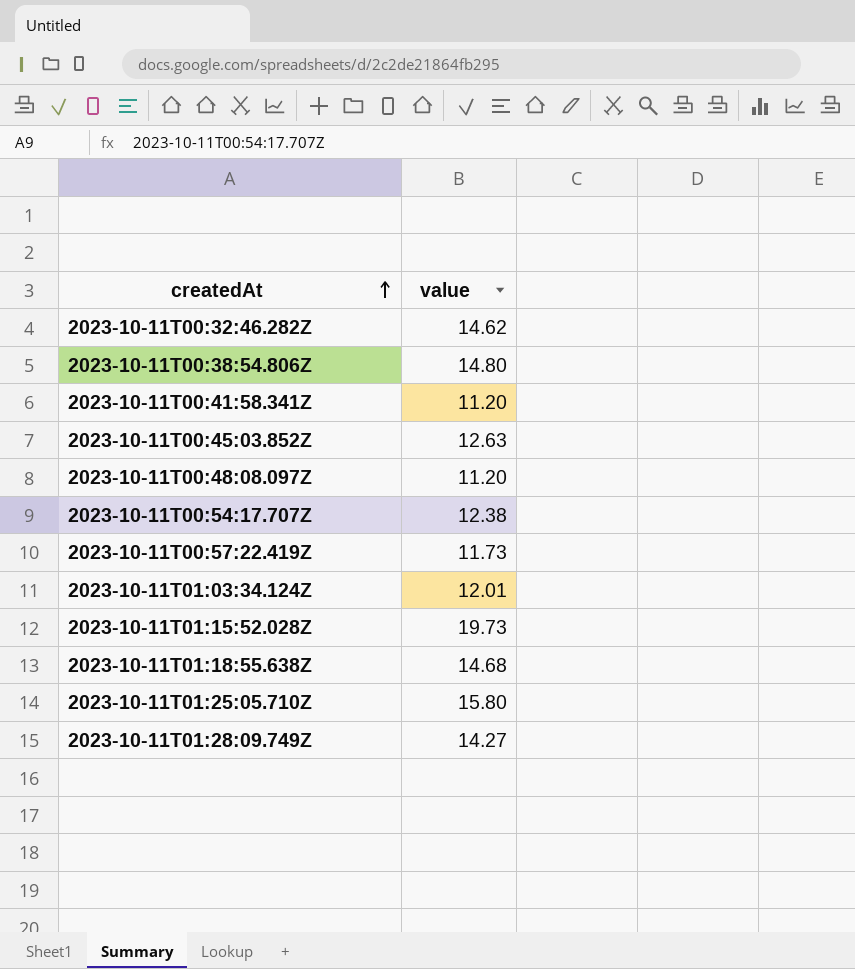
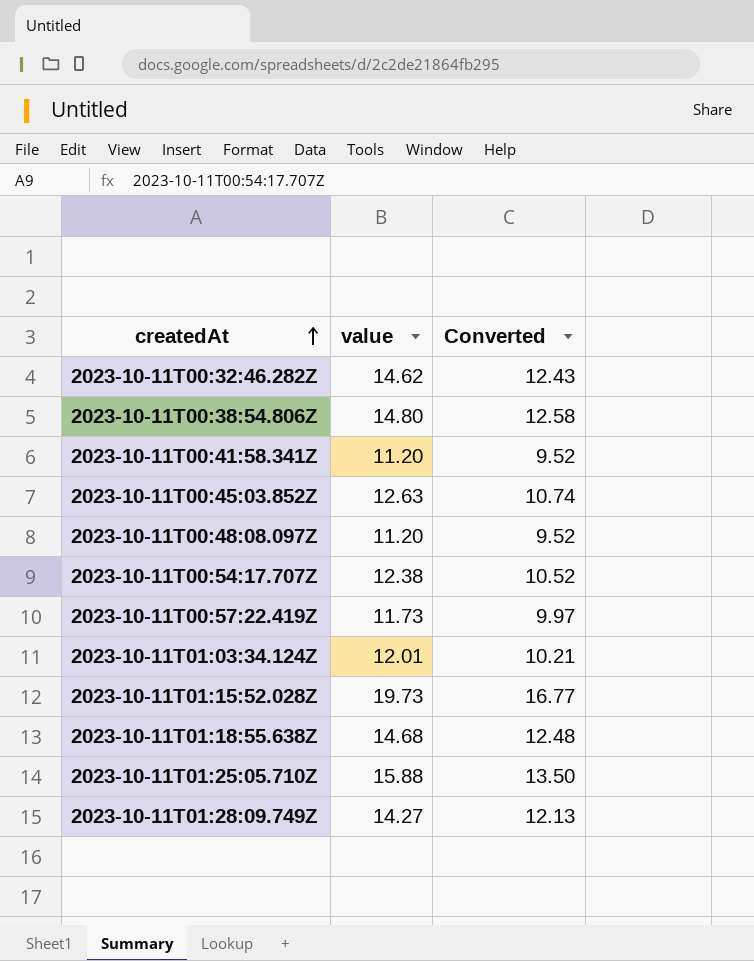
column Converted | formula: none -> [value] * 0.85
2023-10-11T01:25:05.710Z | value: 15.80 -> 15.88

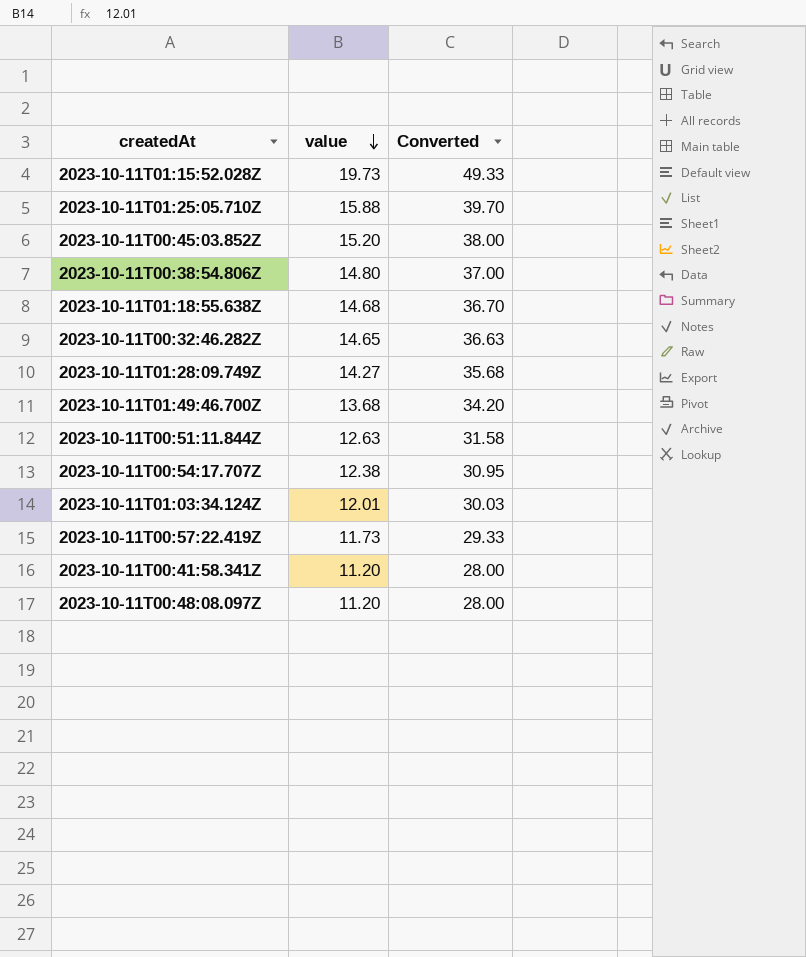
row order: createdAt ascending -> value descending
column Converted | formula: [value] * 0.85 -> [value] * 2.5
2023-10-11T00:45:03.852Z | value: 12.63 -> 15.20
2023-10-11T00:32:46.282Z | value: 14.62 -> 14.65
row 2023-10-11T01:49:46.700Z: none -> 13.68 | 34.20
row 2023-10-11T00:51:11.844Z: none -> 12.63 | 31.58

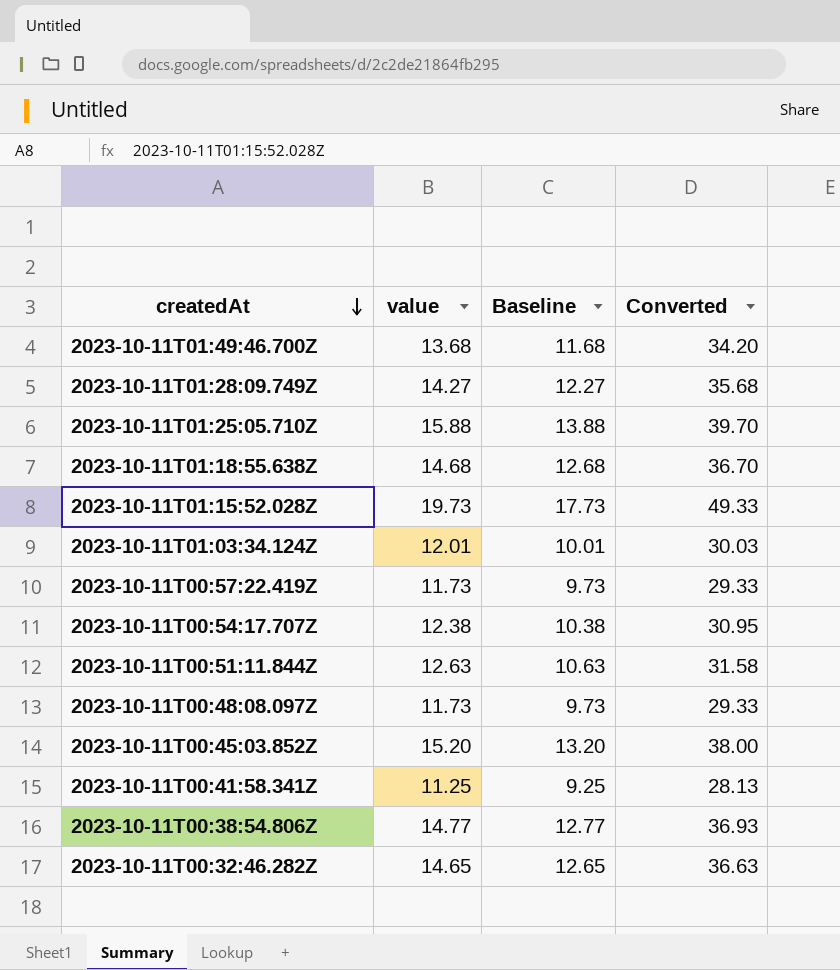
row order: value descending -> createdAt descending
column Baseline | formula: none -> [value] - 2
2023-10-11T00:48:08.097Z | value: 11.20 -> 11.73
2023-10-11T00:48:08.097Z | Converted: 28.00 -> 29.33
2023-10-11T00:41:58.341Z | value: 11.20 -> 11.25
2023-10-11T00:41:58.341Z | Converted: 28.00 -> 28.13
2023-10-11T00:38:54.806Z | value: 14.80 -> 14.77
2023-10-11T00:38:54.806Z | Converted: 37.00 -> 36.93

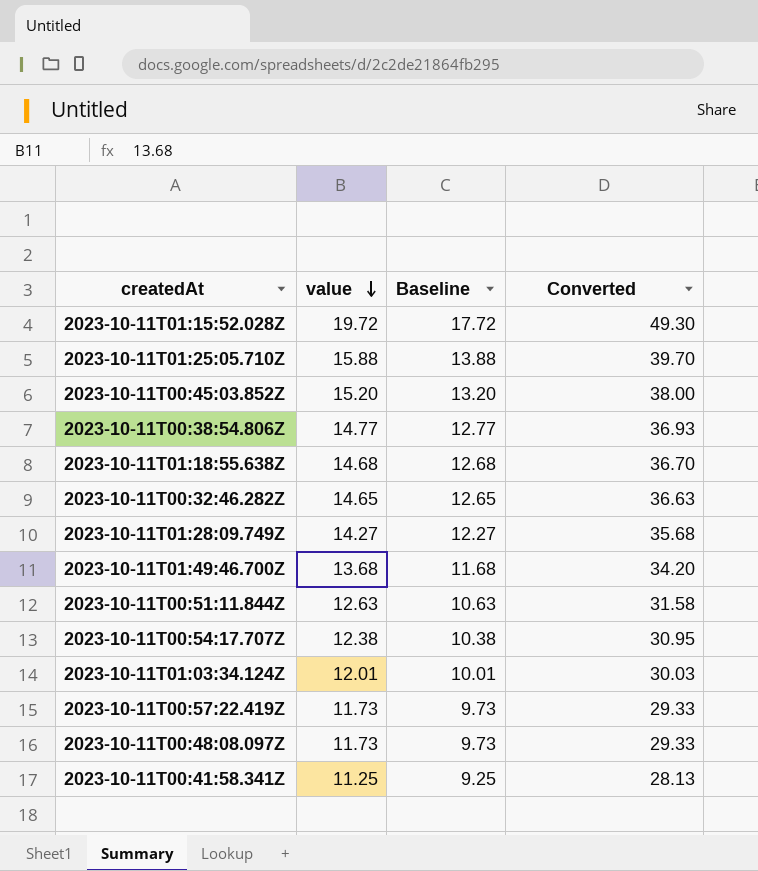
row order: createdAt descending -> value descending
2023-10-11T01:15:52.028Z | value: 19.73 -> 19.72
2023-10-11T01:15:52.028Z | Baseline: 17.73 -> 17.72
2023-10-11T01:15:52.028Z | Converted: 49.33 -> 49.30

